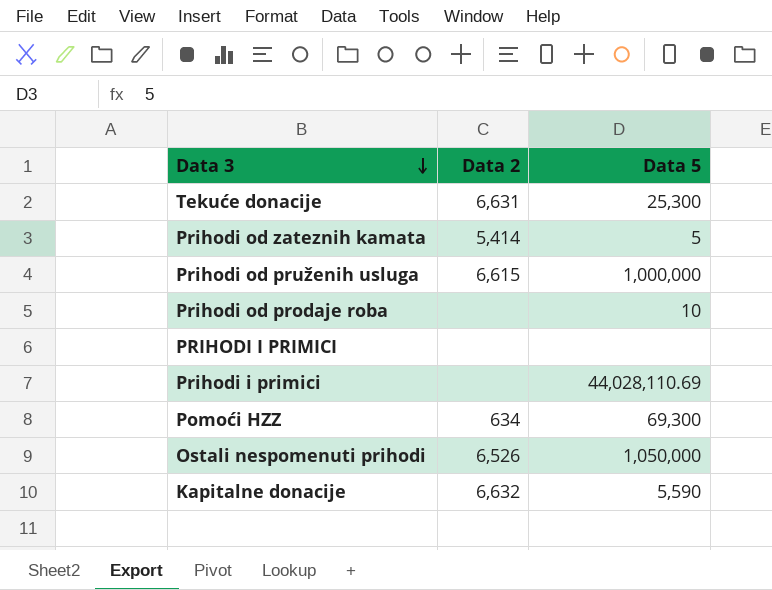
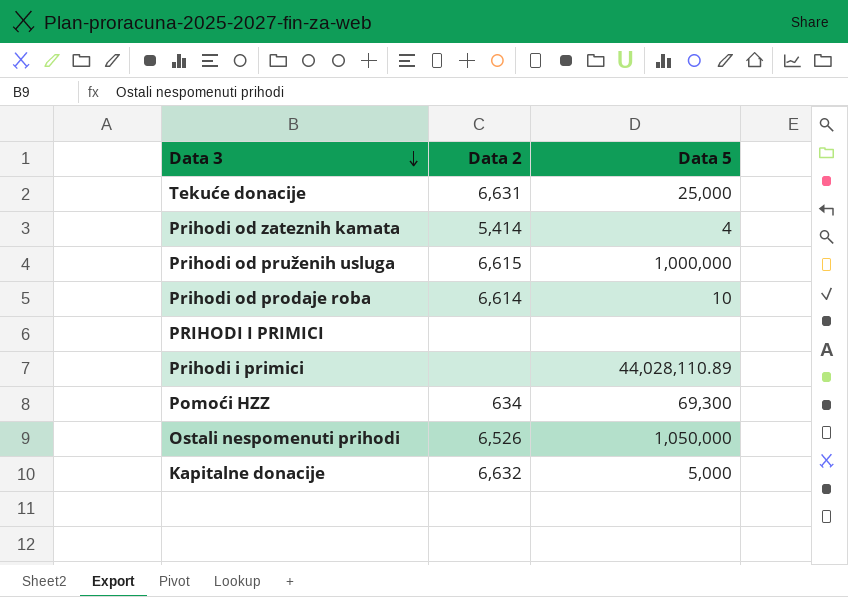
Tekuće donacije | Data 5: 25,300 -> 25,000
Prihodi od zateznih kamata | Data 5: 5 -> 4
Prihodi od prodaje roba | Data 2: none -> 6,614
Prihodi i primici | Data 5: 44,028,110.69 -> 44,028,110.89
Kapitalne donacije | Data 5: 5,590 -> 5,000

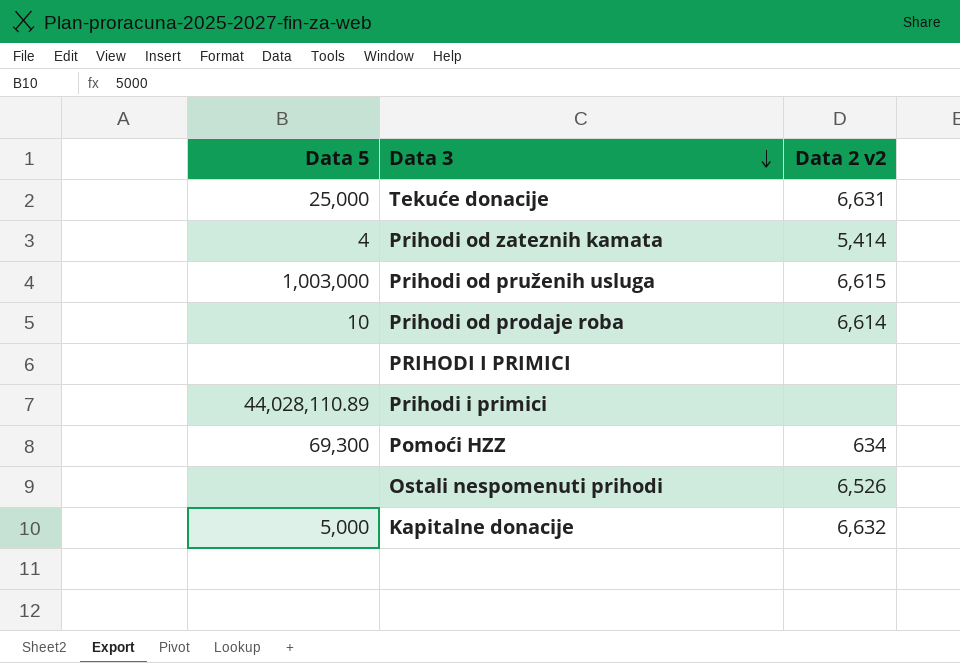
column Data 5 | position: 3 -> 1
column name: Data 2 -> Data 2 v2
Prihodi od pruženih usluga | Data 5: 1,000,000 -> 1,003,000
Ostali nespomenuti prihodi | Data 5: 1,050,000 -> none

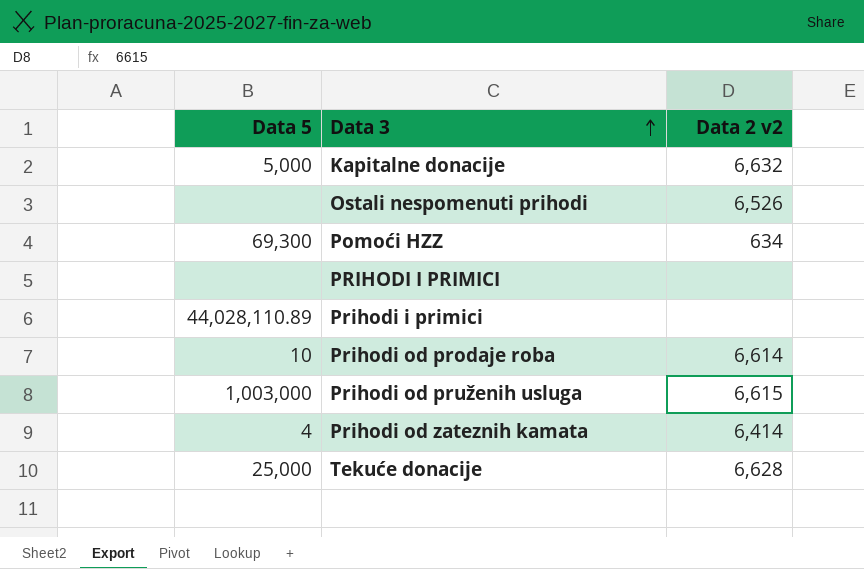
row order: Data 3 descending -> Data 3 ascending
Prihodi od zateznih kamata | Data 2 v2: 5,414 -> 6,414
Tekuće donacije | Data 2 v2: 6,631 -> 6,628

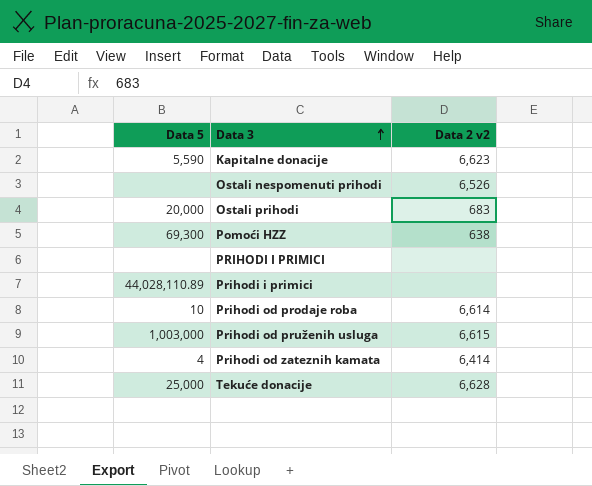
Kapitalne donacije | Data 5: 5,000 -> 5,590
Kapitalne donacije | Data 2 v2: 6,632 -> 6,623
row Ostali prihodi: none -> 20,000 | 683
Pomoći HZZ | Data 2 v2: 634 -> 638

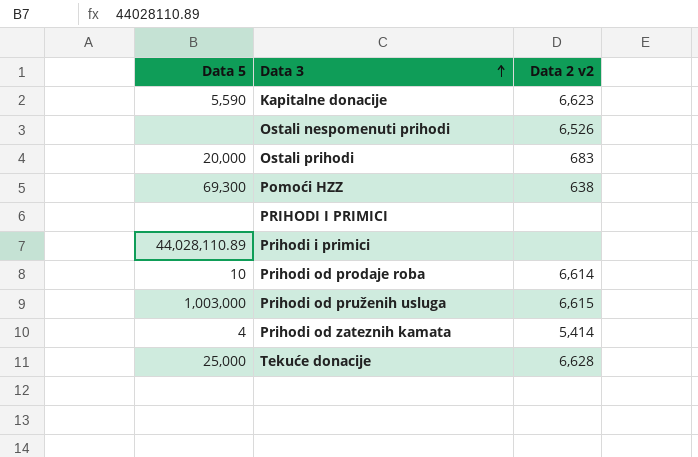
Prihodi od zateznih kamata | Data 2 v2: 6,414 -> 5,414

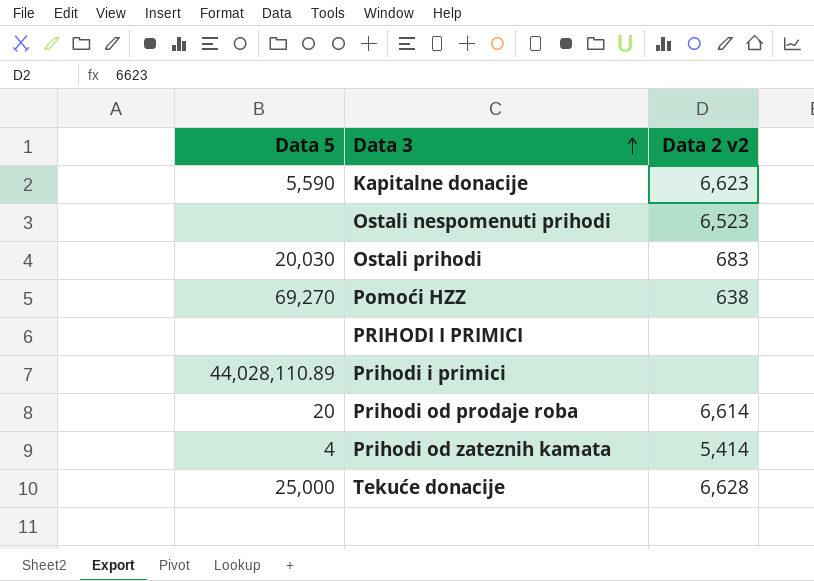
row Prihodi od pruženih usluga: 1,003,000 | 6,615 -> none
Ostali nespomenuti prihodi | Data 2 v2: 6,526 -> 6,523
Ostali prihodi | Data 5: 20,000 -> 20,030
Pomoći HZZ | Data 5: 69,300 -> 69,270
Prihodi od prodaje roba | Data 5: 10 -> 20

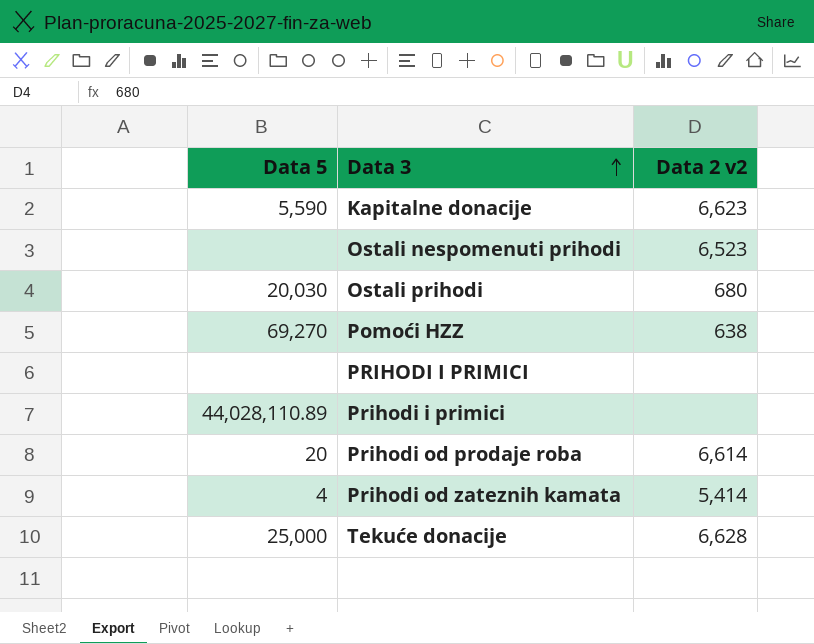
Ostali prihodi | Data 2 v2: 683 -> 680

